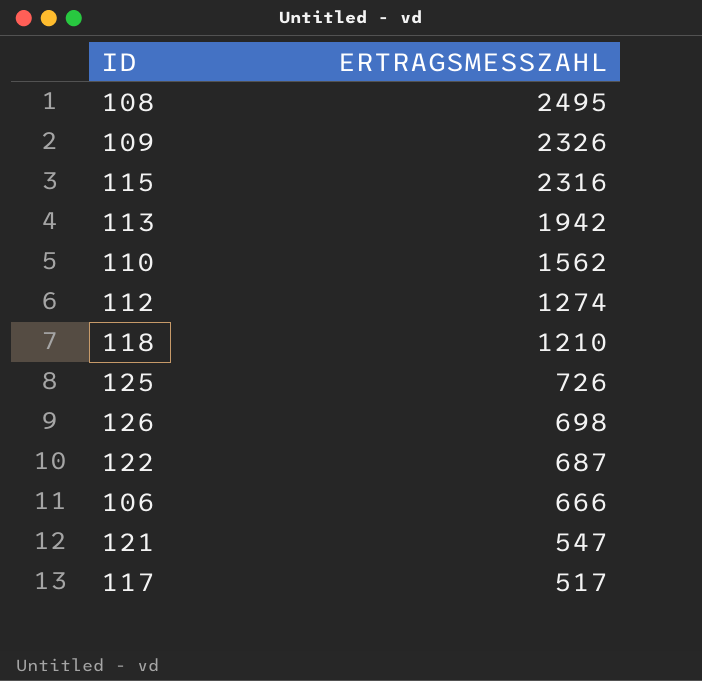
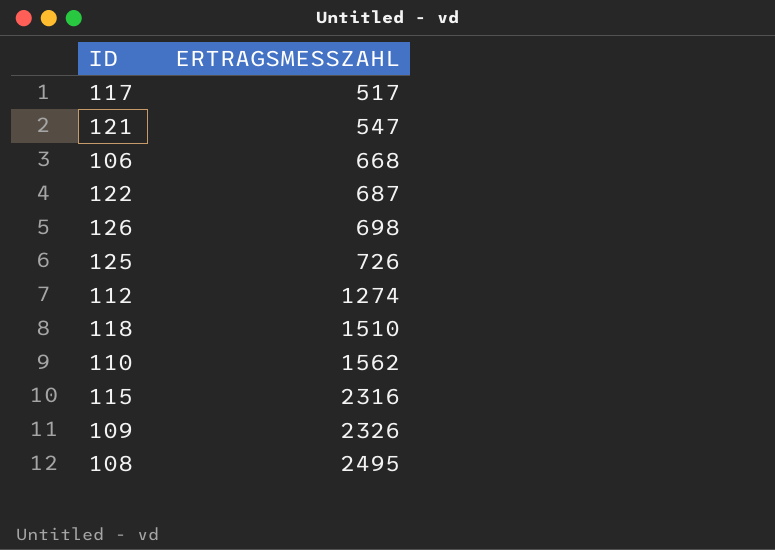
row order: ERTRAGSMESSZAHL descending -> ERTRAGSMESSZAHL ascending
row 113: 1942 -> none
106 | ERTRAGSMESSZAHL: 666 -> 668
118 | ERTRAGSMESSZAHL: 1210 -> 1510

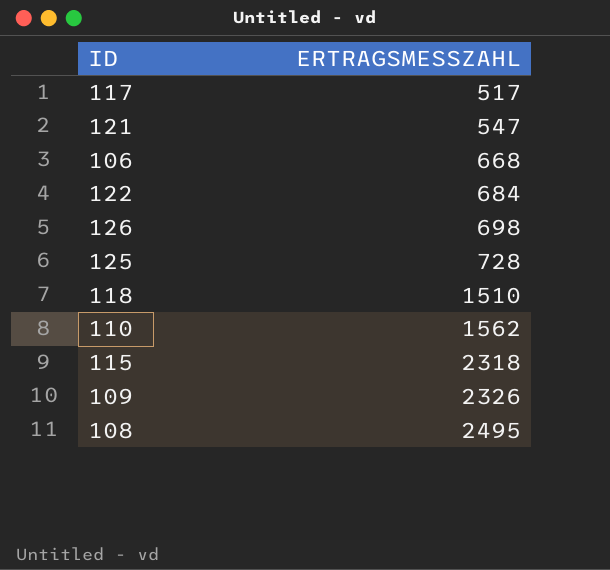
row 112: 1274 -> none
122 | ERTRAGSMESSZAHL: 687 -> 684
125 | ERTRAGSMESSZAHL: 726 -> 728
115 | ERTRAGSMESSZAHL: 2316 -> 2318

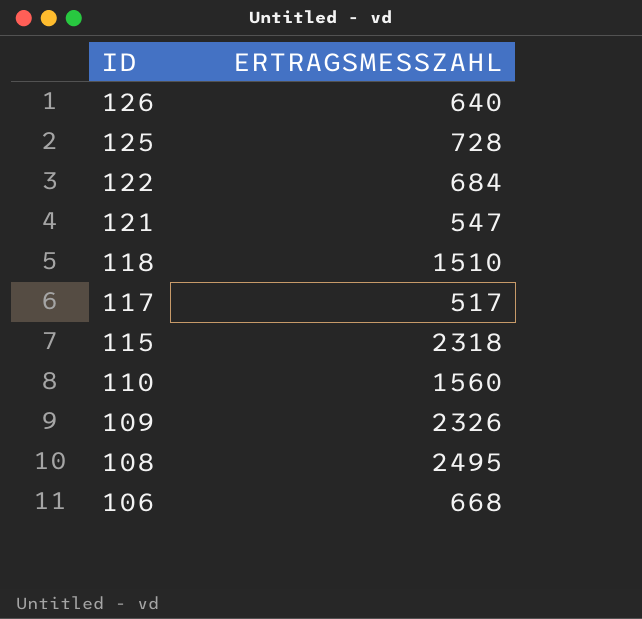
row order: ERTRAGSMESSZAHL ascending -> ID descending
126 | ERTRAGSMESSZAHL: 698 -> 640
110 | ERTRAGSMESSZAHL: 1562 -> 1560

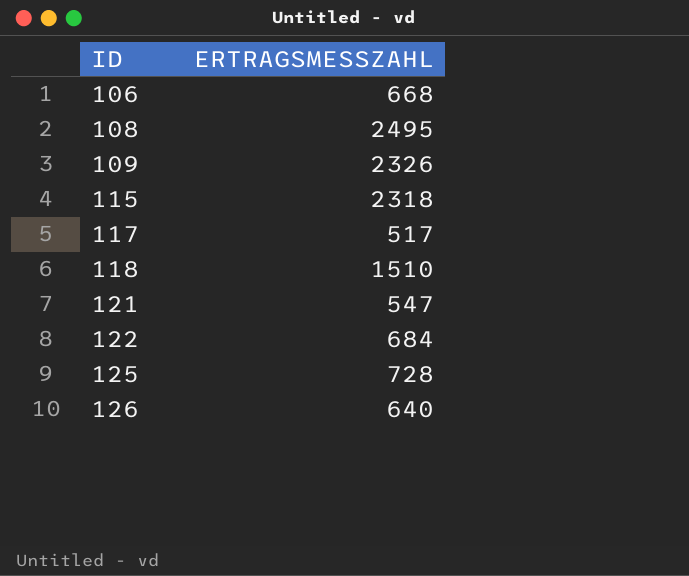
row order: ID descending -> ID ascending
row 110: 1560 -> none

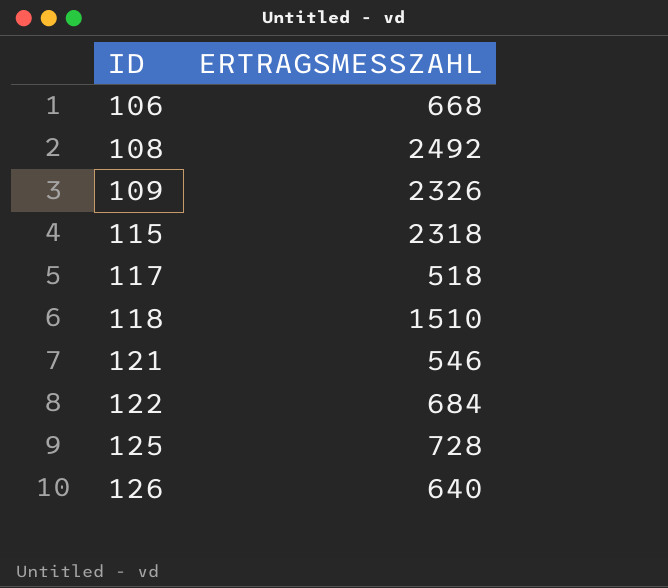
108 | ERTRAGSMESSZAHL: 2495 -> 2492
117 | ERTRAGSMESSZAHL: 517 -> 518
121 | ERTRAGSMESSZAHL: 547 -> 546

